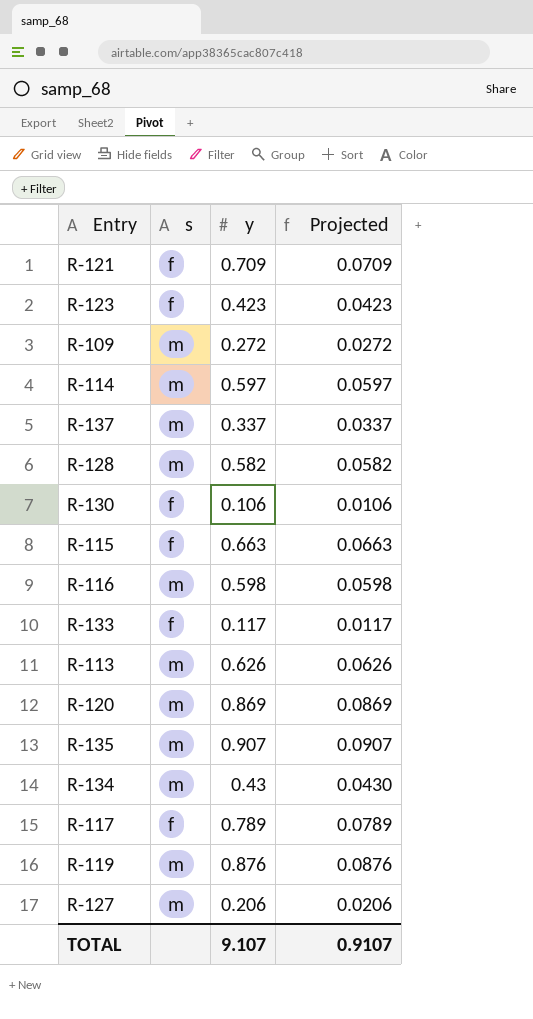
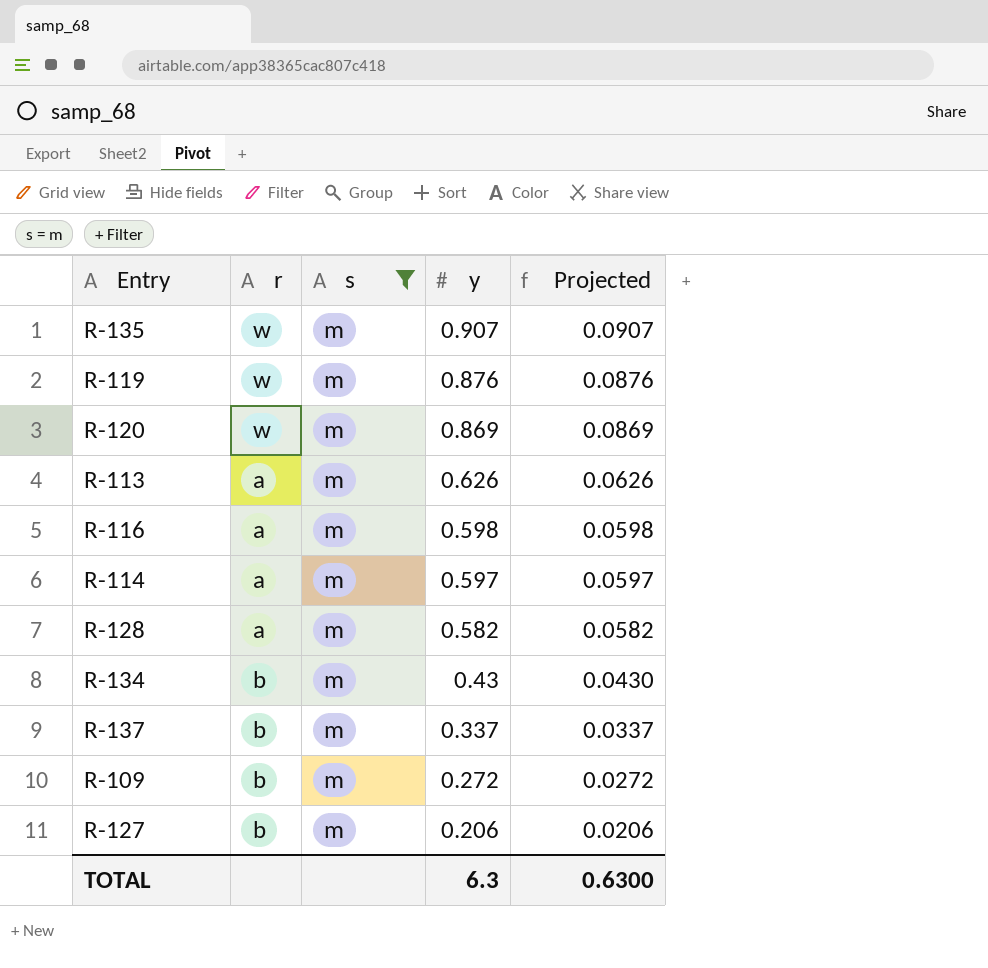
filter: none -> s = m
row order: none -> y descending
column r | position: none -> 2
TOTAL | y: 9.107 -> 6.3
TOTAL | Projected: 0.9107 -> 0.6300

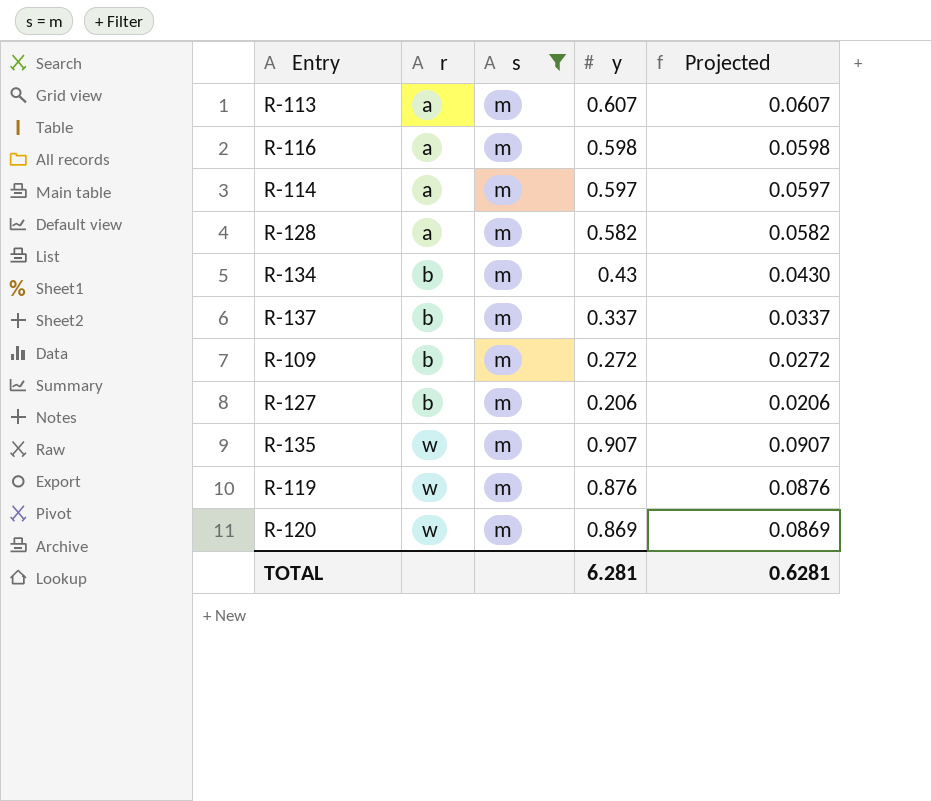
row order: y descending -> r ascending
R-113 | y: 0.626 -> 0.607
R-113 | Projected: 0.0626 -> 0.0607
TOTAL | y: 6.3 -> 6.281
TOTAL | Projected: 0.6300 -> 0.6281

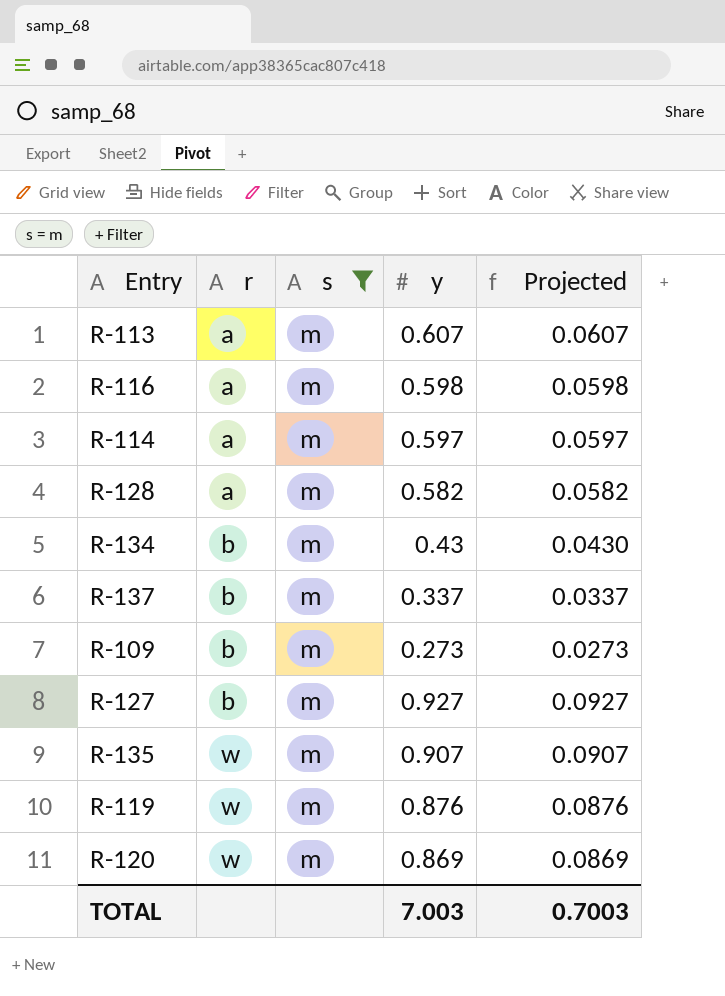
R-109 | y: 0.272 -> 0.273
R-109 | Projected: 0.0272 -> 0.0273
R-127 | y: 0.206 -> 0.927
R-127 | Projected: 0.0206 -> 0.0927
TOTAL | y: 6.281 -> 7.003
TOTAL | Projected: 0.6281 -> 0.7003

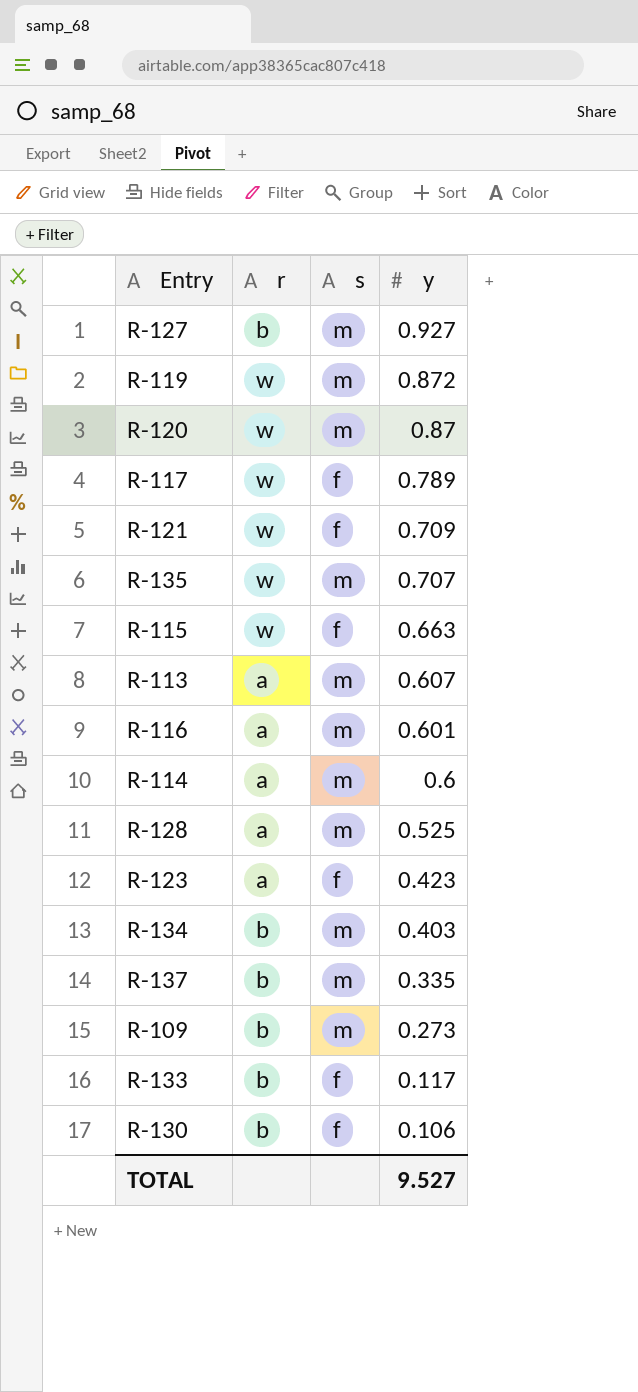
filter: s = m -> none
row order: r ascending -> y descending
column Projected | formula: [y] * 0.1 -> none
R-119 | y: 0.876 -> 0.872
R-120 | y: 0.869 -> 0.87
R-135 | y: 0.907 -> 0.707
R-116 | y: 0.598 -> 0.601
R-114 | y: 0.597 -> 0.6
R-128 | y: 0.582 -> 0.525
R-134 | y: 0.43 -> 0.403
R-137 | y: 0.337 -> 0.335
TOTAL | y: 7.003 -> 9.527

